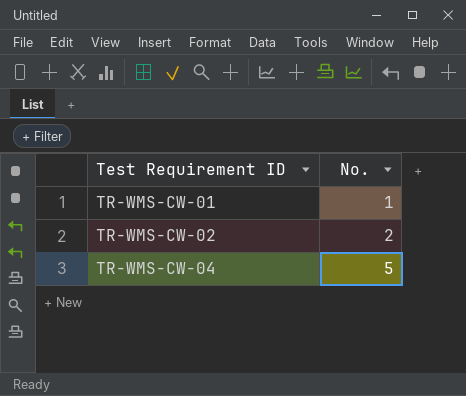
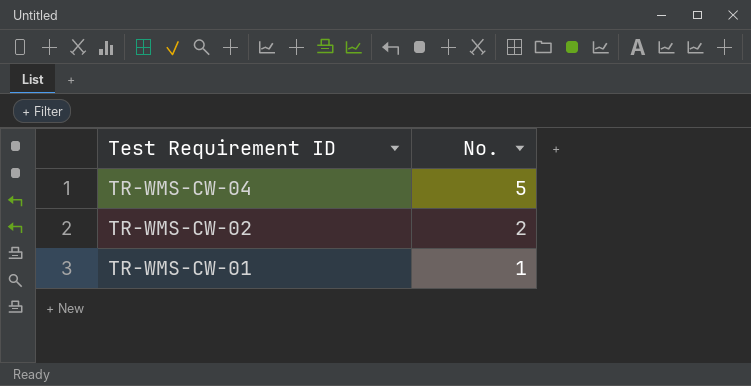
row order: Test Requirement ID ascending -> Test Requirement ID descending

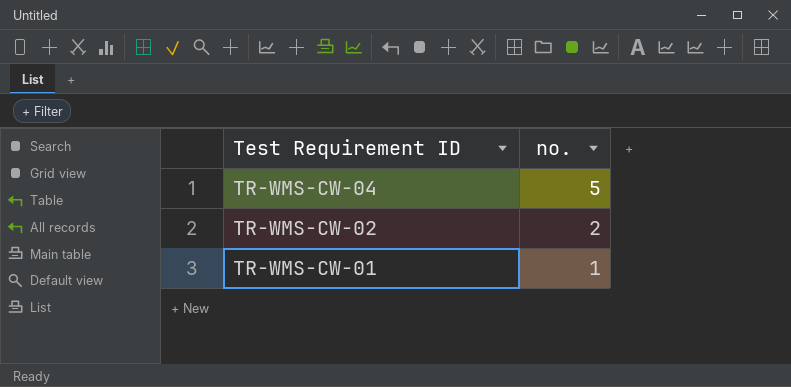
column name: No. -> no.

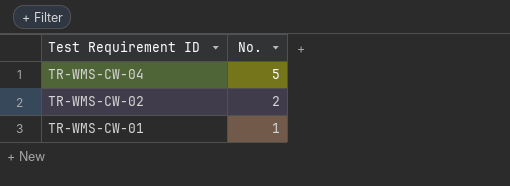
column name: no. -> No.

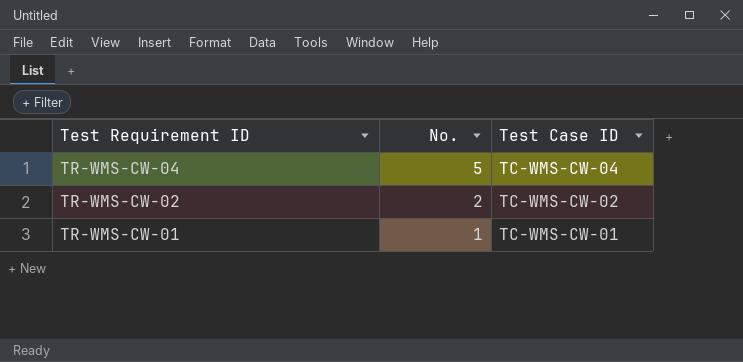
column Test Case ID | position: none -> 3

